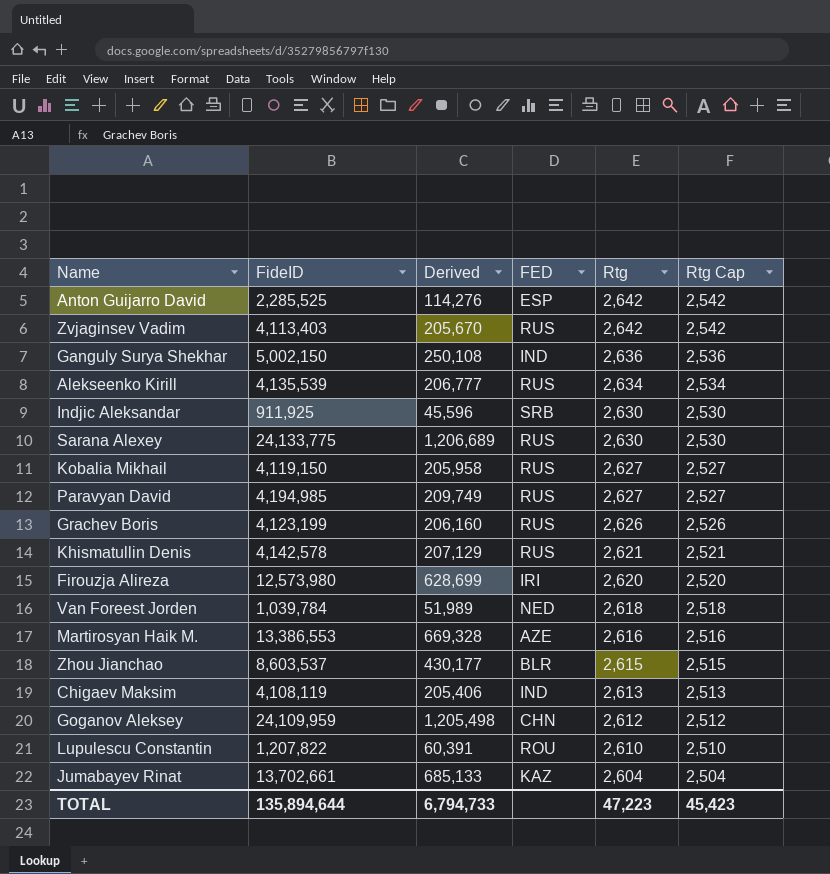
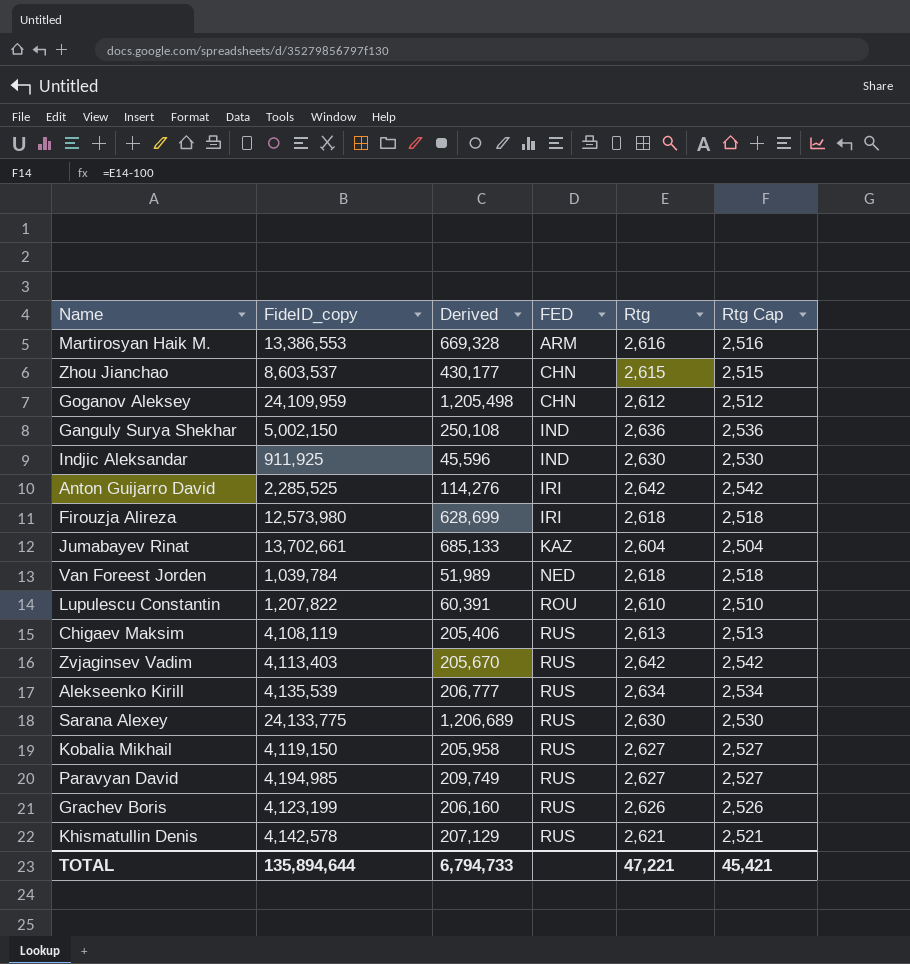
row order: Rtg descending -> FED ascending
column name: FideID -> FideID_copy
Martirosyan Haik M. | FED: AZE -> ARM
Zhou Jianchao | FED: BLR -> CHN
Indjic Aleksandar | FED: SRB -> IND
Anton Guijarro David | FED: ESP -> IRI
Firouzja Alireza | Rtg: 2,620 -> 2,618
Firouzja Alireza | Rtg Cap: 2,520 -> 2,518
Chigaev Maksim | FED: IND -> RUS
TOTAL | Rtg: 47,223 -> 47,221
TOTAL | Rtg Cap: 45,423 -> 45,421

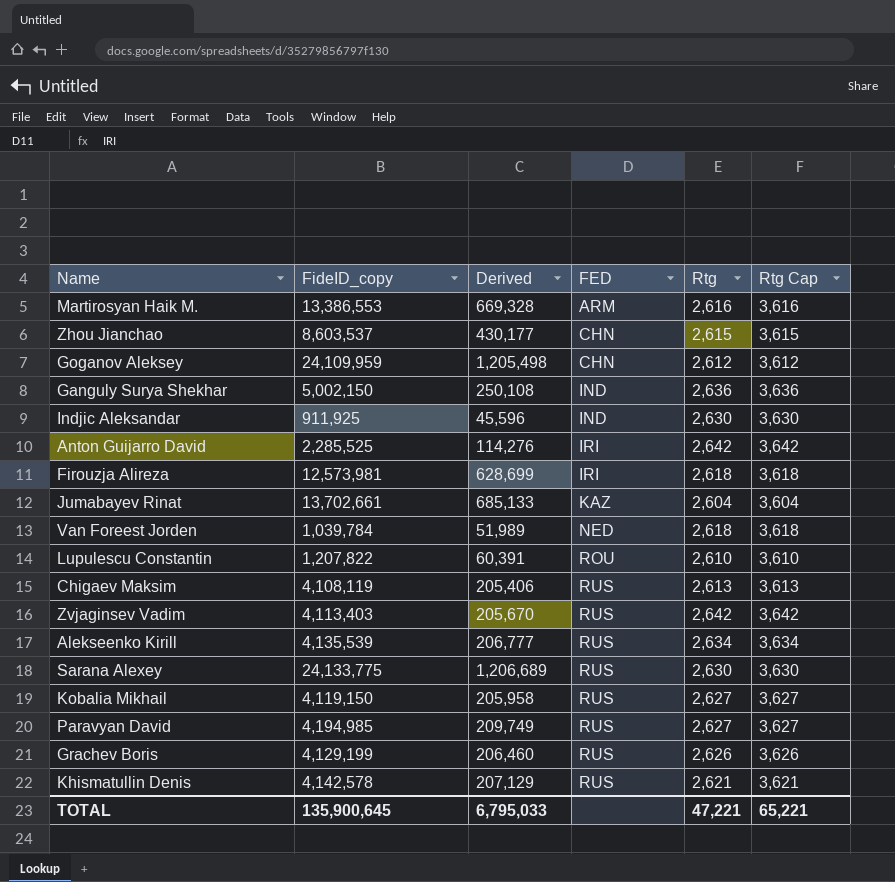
column Rtg Cap | formula: [Rtg] - 100 -> [Rtg] + 1000
Firouzja Alireza | FideID_copy: 12,573,980 -> 12,573,981
Grachev Boris | FideID_copy: 4,123,199 -> 4,129,199
Grachev Boris | Derived: 206,160 -> 206,460
TOTAL | FideID_copy: 135,894,644 -> 135,900,645
TOTAL | Derived: 6,794,733 -> 6,795,033
TOTAL | Rtg Cap: 45,421 -> 65,221

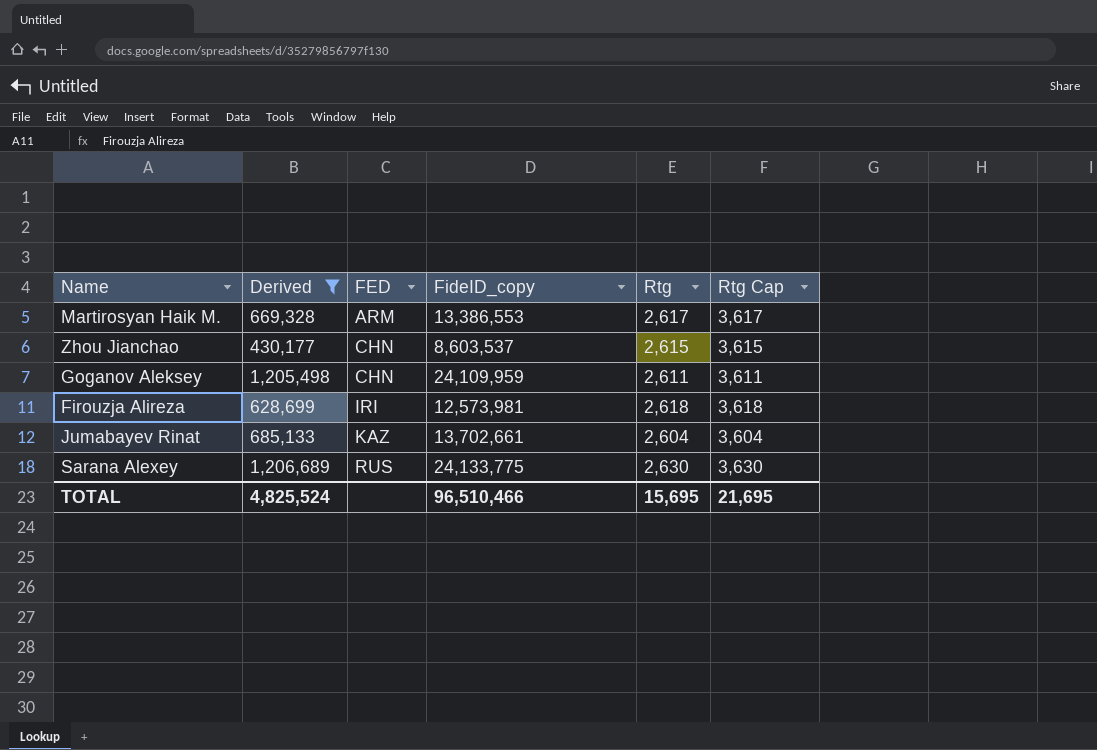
filter: none -> Derived >= 430,177
column FideID_copy | position: 2 -> 4
Martirosyan Haik M. | Rtg: 2,616 -> 2,617
Martirosyan Haik M. | Rtg Cap: 3,616 -> 3,617
Goganov Aleksey | Rtg: 2,612 -> 2,611
Goganov Aleksey | Rtg Cap: 3,612 -> 3,611
TOTAL | Derived: 6,795,033 -> 4,825,524
TOTAL | FideID_copy: 135,900,645 -> 96,510,466
TOTAL | Rtg: 47,221 -> 15,695
TOTAL | Rtg Cap: 65,221 -> 21,695

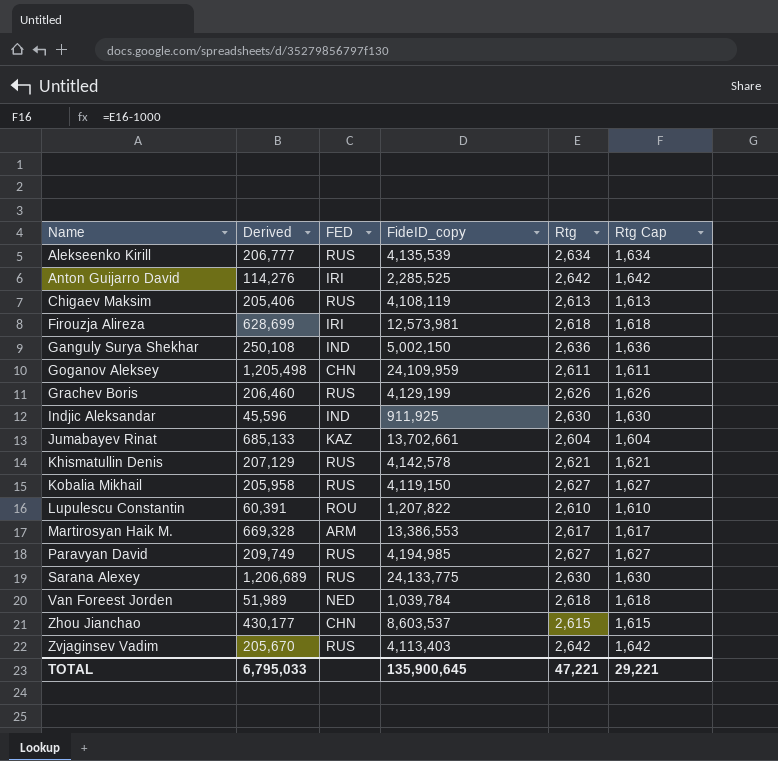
filter: Derived >= 430,177 -> none
row order: FED ascending -> Name ascending
column Rtg Cap | formula: [Rtg] + 1000 -> [Rtg] - 1000
TOTAL | Derived: 4,825,524 -> 6,795,033
TOTAL | FideID_copy: 96,510,466 -> 135,900,645
TOTAL | Rtg: 15,695 -> 47,221
TOTAL | Rtg Cap: 21,695 -> 29,221

